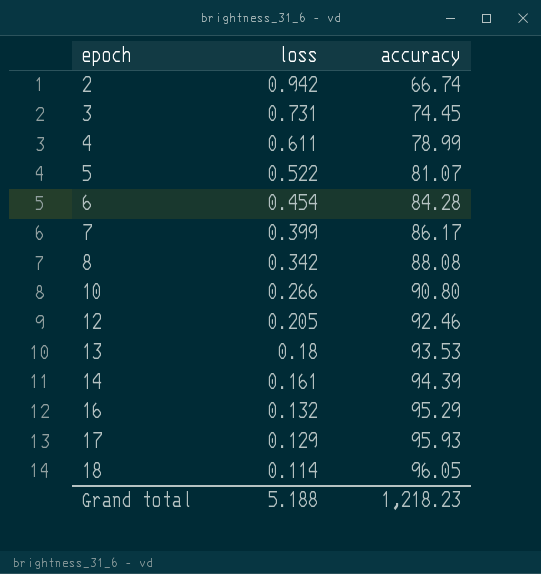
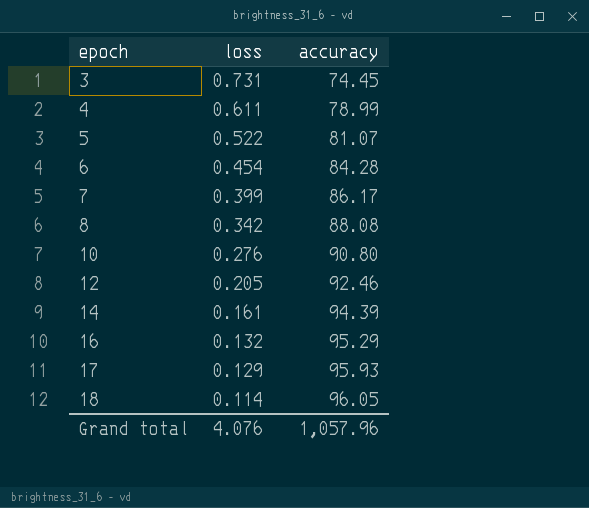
row 2: 0.942 | 66.74 -> none
row 13: 0.18 | 93.53 -> none
10 | loss: 0.266 -> 0.276
Grand total | loss: 5.188 -> 4.076
Grand total | accuracy: 1,218.23 -> 1,057.96

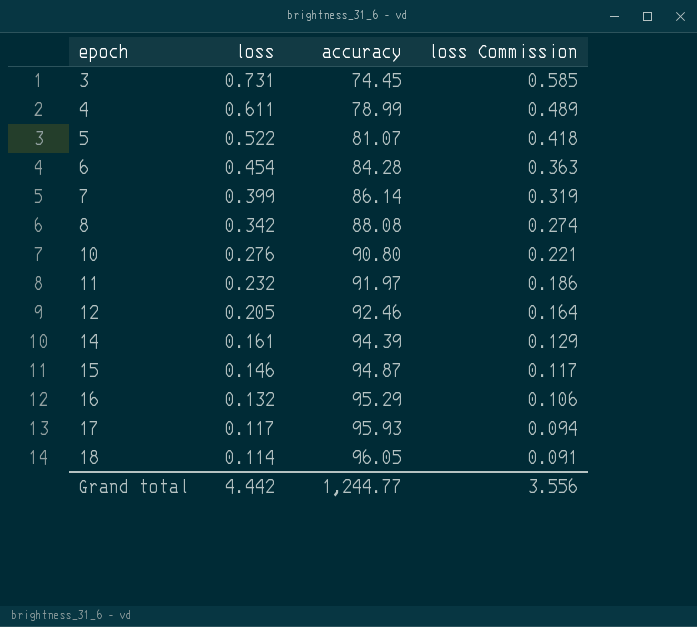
column loss Commission | formula: none -> [loss] * 0.8
7 | accuracy: 86.17 -> 86.14
row 11: none -> 0.232 | 91.97 | 0.186
row 15: none -> 0.146 | 94.87 | 0.117
17 | loss: 0.129 -> 0.117
Grand total | loss: 4.076 -> 4.442
Grand total | accuracy: 1,057.96 -> 1,244.77

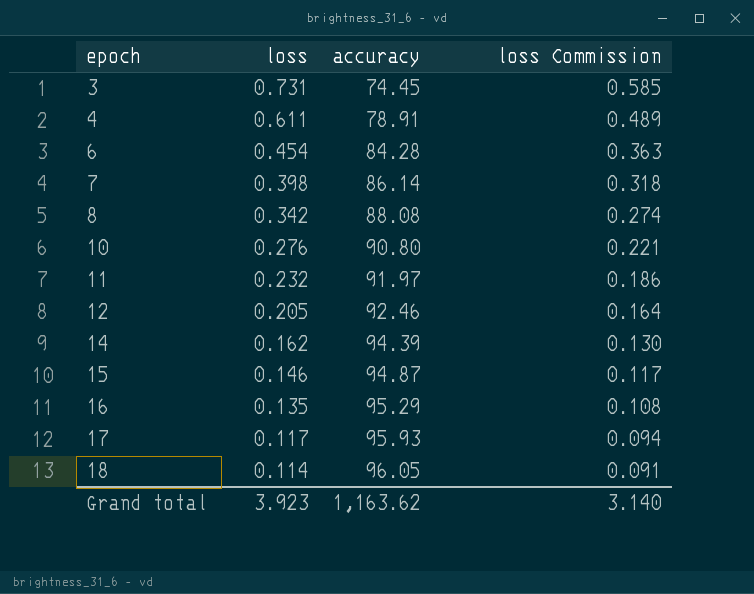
row 5: 0.522 | 81.07 | 0.418 -> none
4 | accuracy: 78.99 -> 78.91
7 | loss: 0.399 -> 0.398
7 | loss Commission: 0.319 -> 0.318
14 | loss: 0.161 -> 0.162
14 | loss Commission: 0.129 -> 0.130
16 | loss: 0.132 -> 0.135
16 | loss Commission: 0.106 -> 0.108
Grand total | loss: 4.442 -> 3.923
Grand total | accuracy: 1,244.77 -> 1,163.62
Grand total | loss Commission: 3.556 -> 3.140

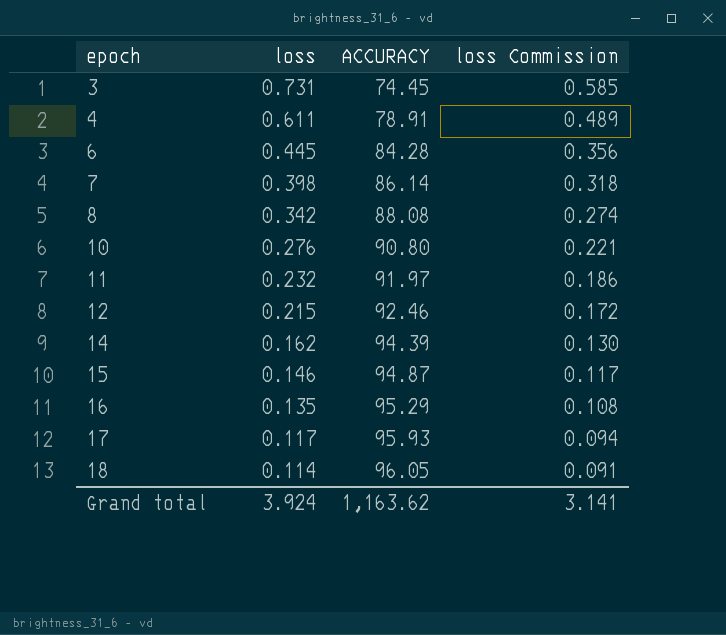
column name: accuracy -> ACCURACY
6 | loss: 0.454 -> 0.445
6 | loss Commission: 0.363 -> 0.356
12 | loss: 0.205 -> 0.215
12 | loss Commission: 0.164 -> 0.172
Grand total | loss: 3.923 -> 3.924
Grand total | loss Commission: 3.140 -> 3.141

